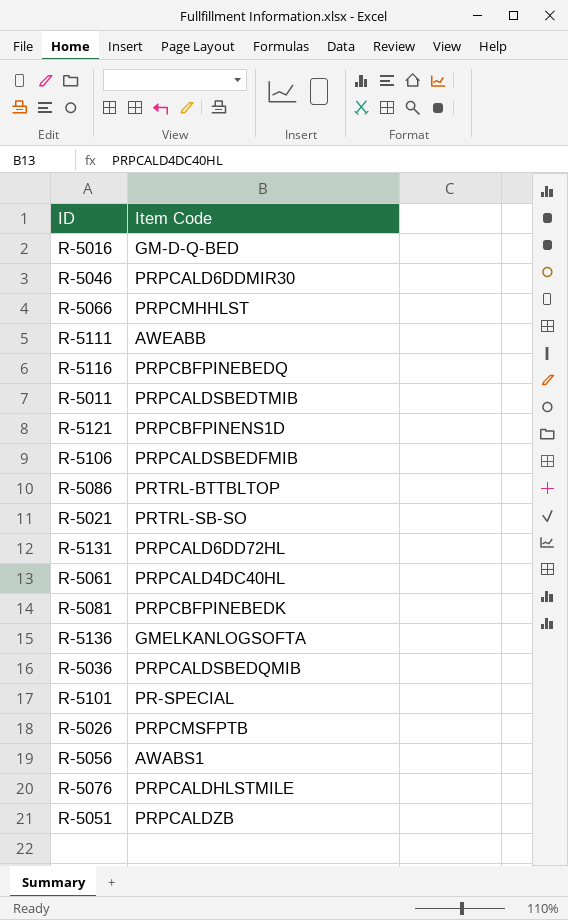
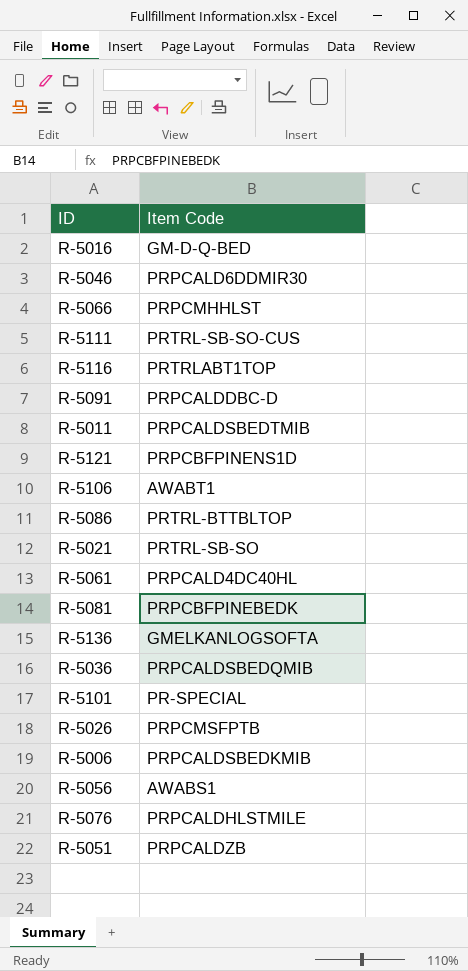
row R-5131: PRPCALD6DD72HL -> none
R-5111 | Item Code: AWEABB -> PRTRL-SB-SO-CUS
R-5116 | Item Code: PRPCBFPINEBEDQ -> PRTRLABT1TOP
row R-5091: none -> PRPCALDDBC-D
R-5106 | Item Code: PRPCALDSBEDFMIB -> AWABT1
row R-5006: none -> PRPCALDSBEDKMIB

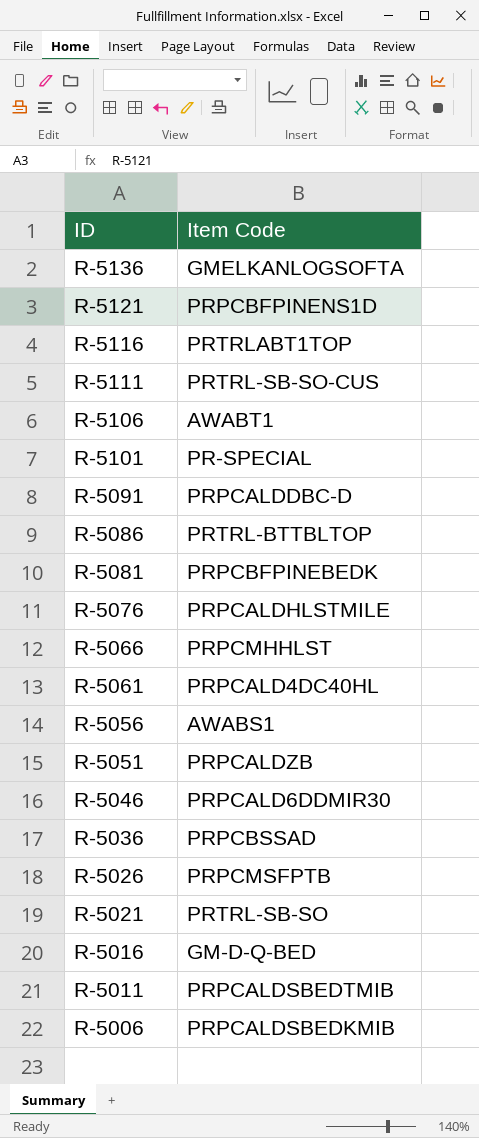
row order: none -> ID descending
R-5036 | Item Code: PRPCALDSBEDQMIB -> PRPCBSSAD

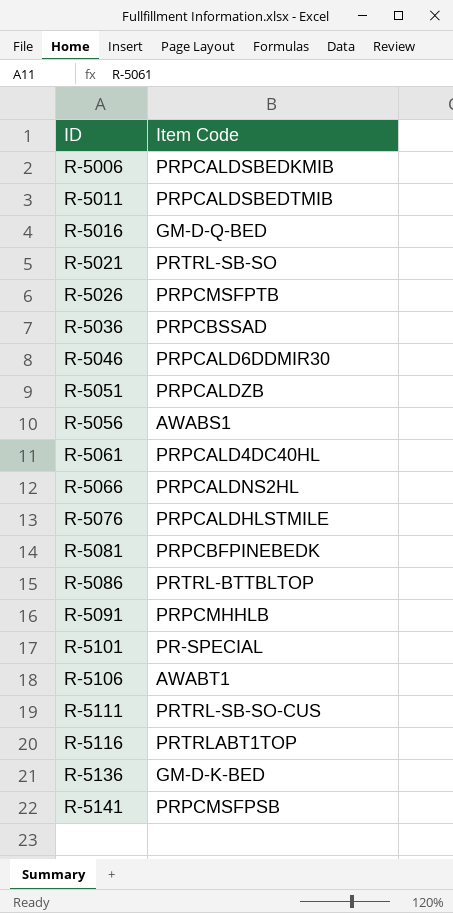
row order: ID descending -> ID ascending
row R-5121: PRPCBFPINENS1D -> none
R-5066 | Item Code: PRPCMHHLST -> PRPCALDNS2HL
R-5091 | Item Code: PRPCALDDBC-D -> PRPCMHHLB
R-5136 | Item Code: GMELKANLOGSOFTA -> GM-D-K-BED
row R-5141: none -> PRPCMSFPSB

